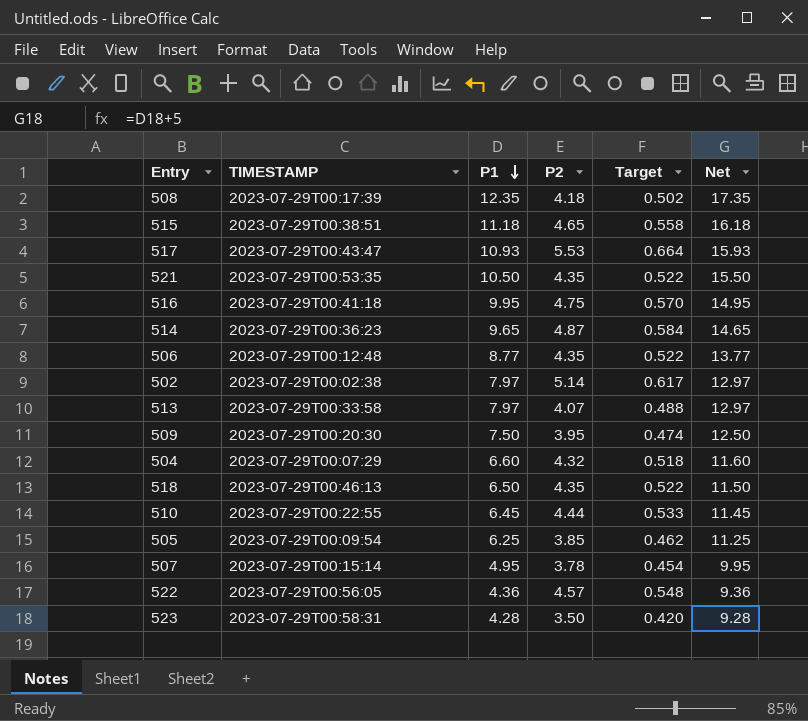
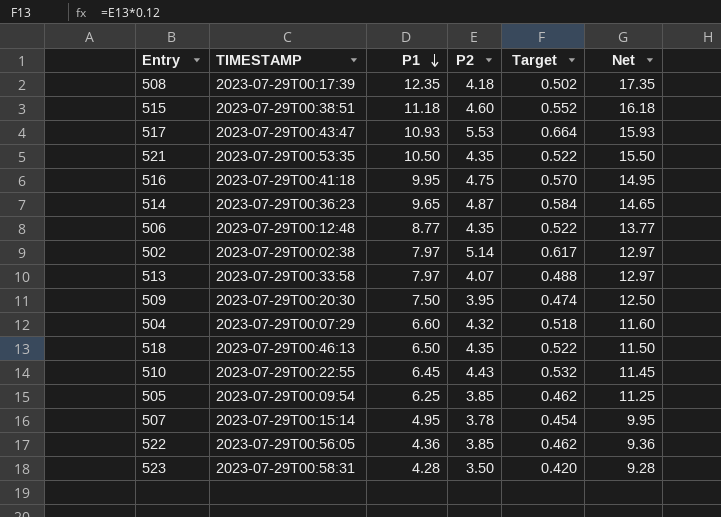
515 | P2: 4.65 -> 4.60
515 | Target: 0.558 -> 0.552
510 | P2: 4.44 -> 4.43
510 | Target: 0.533 -> 0.532
522 | P2: 4.57 -> 3.85
522 | Target: 0.548 -> 0.462

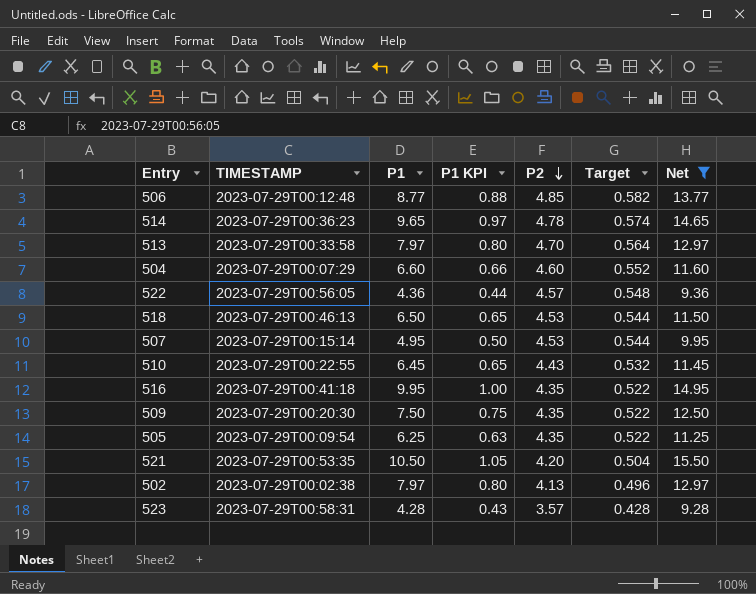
filter: none -> Net <= 15.50
row order: P1 descending -> P2 descending
column P1 KPI | formula: none -> [P1] * 0.1
506 | P2: 4.35 -> 4.85
506 | Target: 0.522 -> 0.582
514 | P2: 4.87 -> 4.78
514 | Target: 0.584 -> 0.574
513 | P2: 4.07 -> 4.70
513 | Target: 0.488 -> 0.564
504 | P2: 4.32 -> 4.60
504 | Target: 0.518 -> 0.552
522 | P2: 3.85 -> 4.57
522 | Target: 0.462 -> 0.548
518 | P2: 4.35 -> 4.53
518 | Target: 0.522 -> 0.544
507 | P2: 3.78 -> 4.53
507 | Target: 0.454 -> 0.544
516 | P2: 4.75 -> 4.35
516 | Target: 0.570 -> 0.522
509 | P2: 3.95 -> 4.35
509 | Target: 0.474 -> 0.522
505 | P2: 3.85 -> 4.35
505 | Target: 0.462 -> 0.522
521 | P2: 4.35 -> 4.20
521 | Target: 0.522 -> 0.504
502 | P2: 5.14 -> 4.13
502 | Target: 0.617 -> 0.496
523 | P2: 3.50 -> 3.57
523 | Target: 0.420 -> 0.428

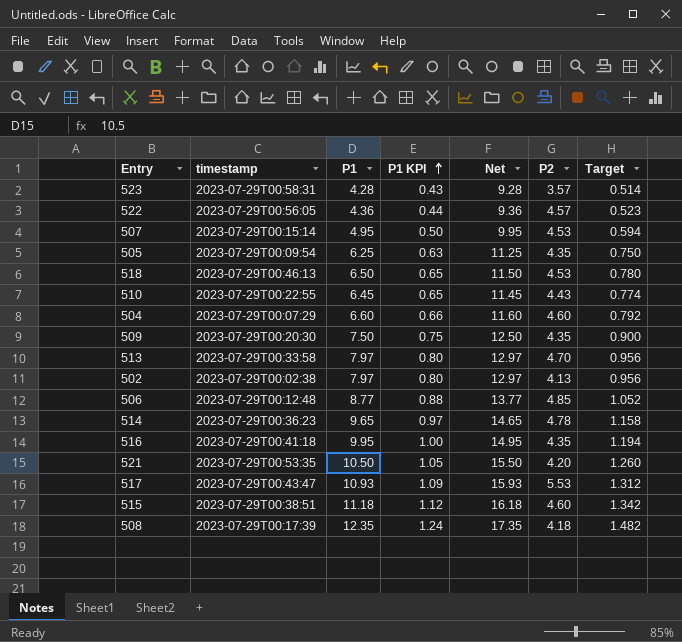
filter: Net <= 15.50 -> none
row order: P2 descending -> P1 KPI ascending
column name: TIMESTAMP -> timestamp
column Net | position: 7 -> 5
column Target | formula: [P2] * 0.12 -> [P1] * 0.12

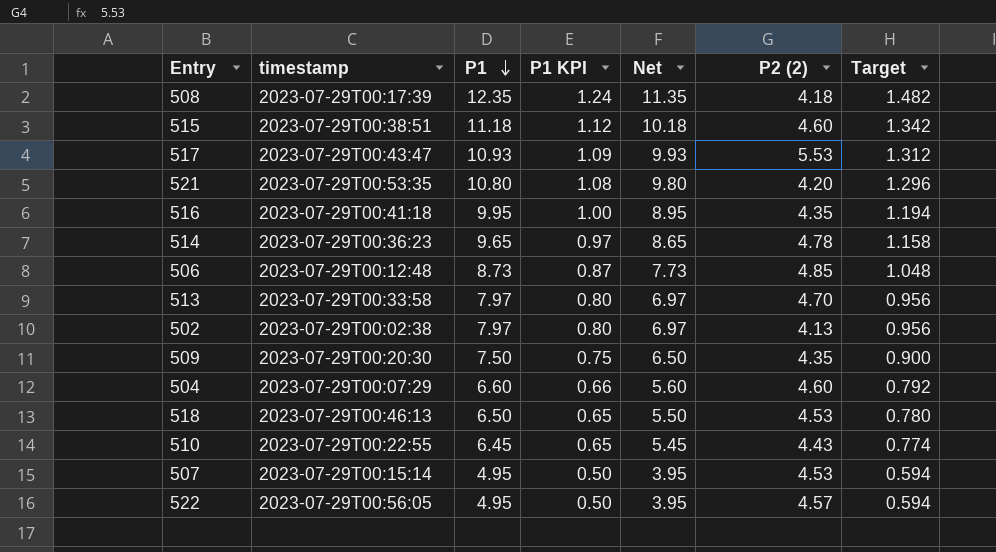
row order: P1 KPI ascending -> P1 descending
column Net | formula: [P1] + 5 -> [P1] - 1
column name: P2 -> P2 (2)
row 523: 2023-07-29T00:58:31 | 4.28 | 0.43 | 9.28 | 3.57 | 0.514 -> none
row 505: 2023-07-29T00:09:54 | 6.25 | 0.63 | 11.25 | 4.35 | 0.750 -> none
521 | P1: 10.50 -> 10.80
521 | P1 KPI: 1.05 -> 1.08
521 | Target: 1.260 -> 1.296
506 | P1: 8.77 -> 8.73
506 | P1 KPI: 0.88 -> 0.87
506 | Target: 1.052 -> 1.048
522 | P1: 4.36 -> 4.95
522 | P1 KPI: 0.44 -> 0.50
522 | Target: 0.523 -> 0.594

